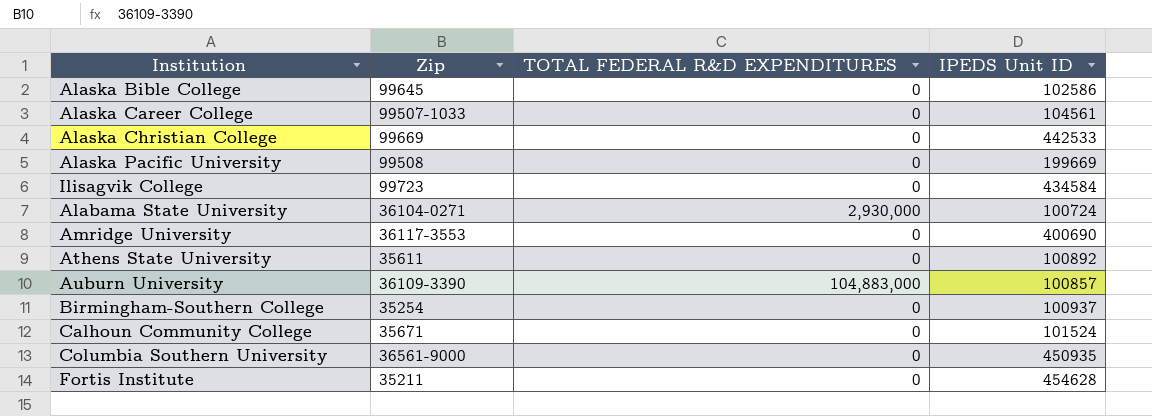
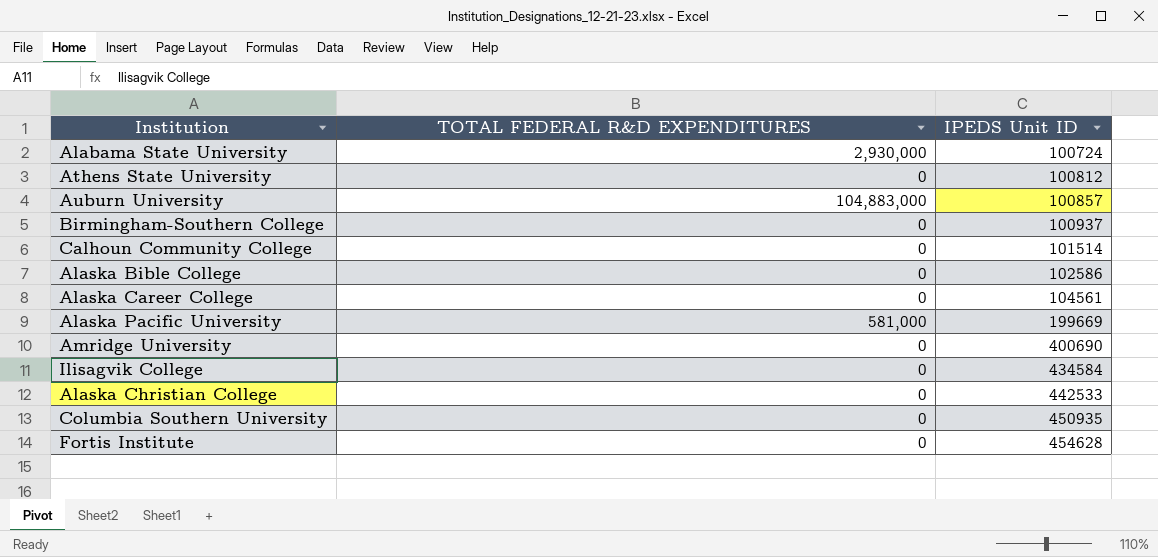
row order: none -> IPEDS Unit ID ascending
column Zip | position: 2 -> none
Athens State University | IPEDS Unit ID: 100892 -> 100812
Calhoun Community College | IPEDS Unit ID: 101524 -> 101514
Alaska Pacific University | TOTAL FEDERAL R&D EXPENDITURES: 0 -> 581,000

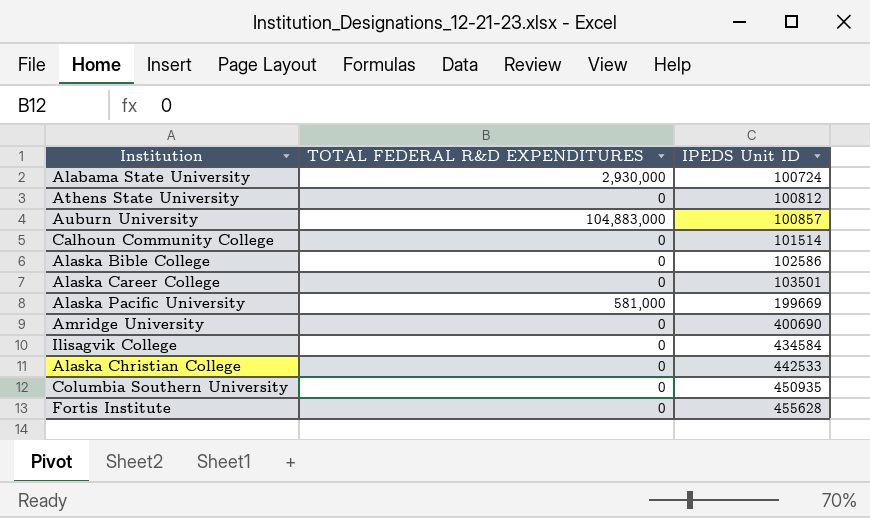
row Birmingham-Southern College: 0 | 100937 -> none
Alaska Career College | IPEDS Unit ID: 104561 -> 103501
Fortis Institute | IPEDS Unit ID: 454628 -> 455628

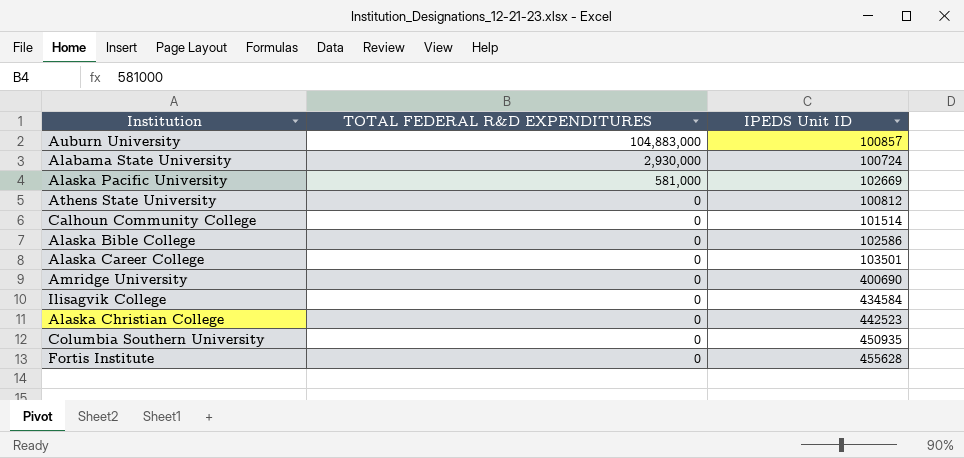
row order: IPEDS Unit ID ascending -> TOTAL FEDERAL R&D EXPENDITURES descending
Alaska Pacific University | IPEDS Unit ID: 199669 -> 102669
Alaska Christian College | IPEDS Unit ID: 442533 -> 442523

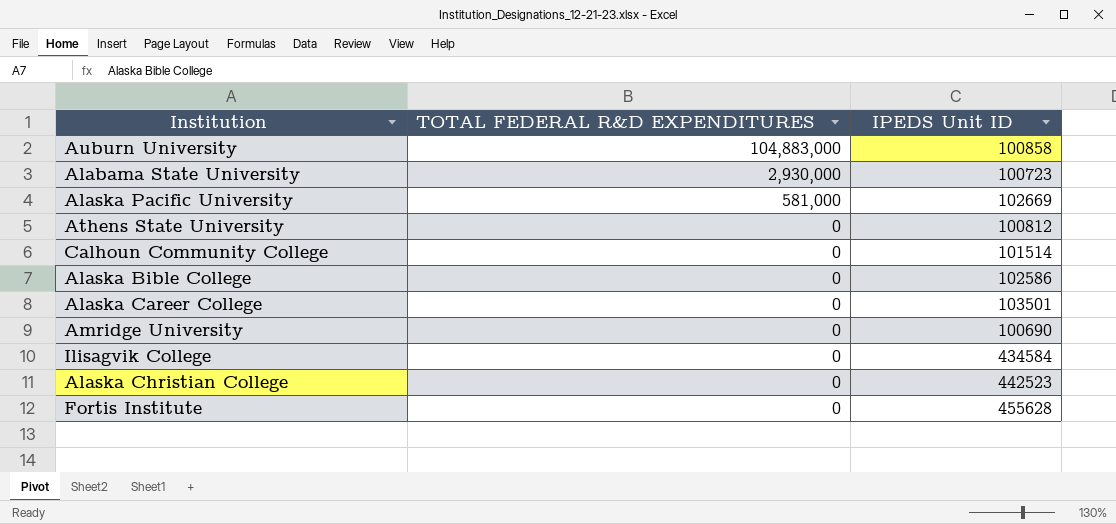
row Columbia Southern University: 0 | 450935 -> none
Auburn University | IPEDS Unit ID: 100857 -> 100858
Alabama State University | IPEDS Unit ID: 100724 -> 100723
Amridge University | IPEDS Unit ID: 400690 -> 100690

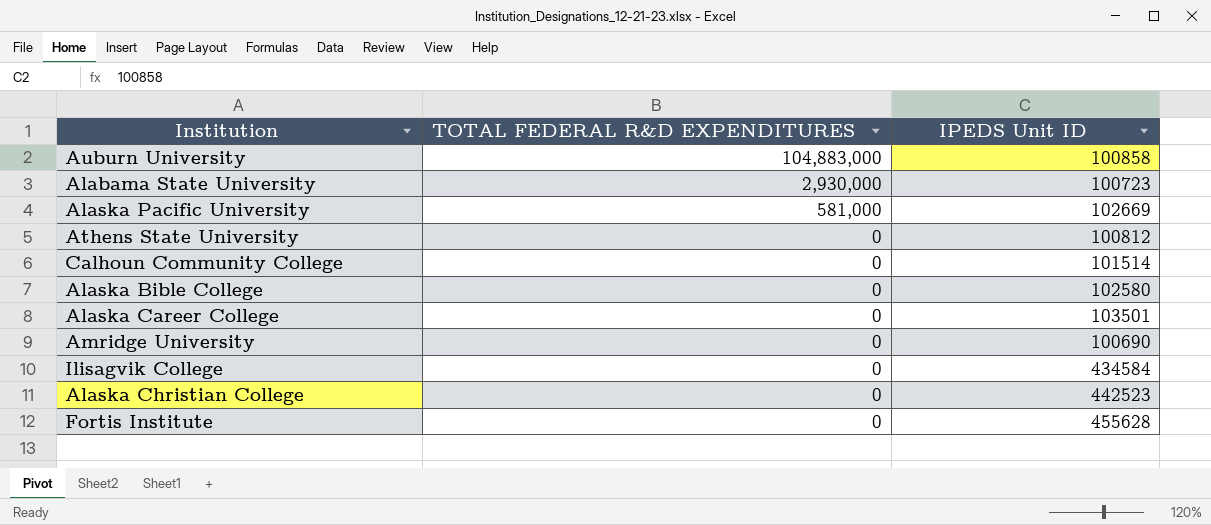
Alaska Bible College | IPEDS Unit ID: 102586 -> 102580

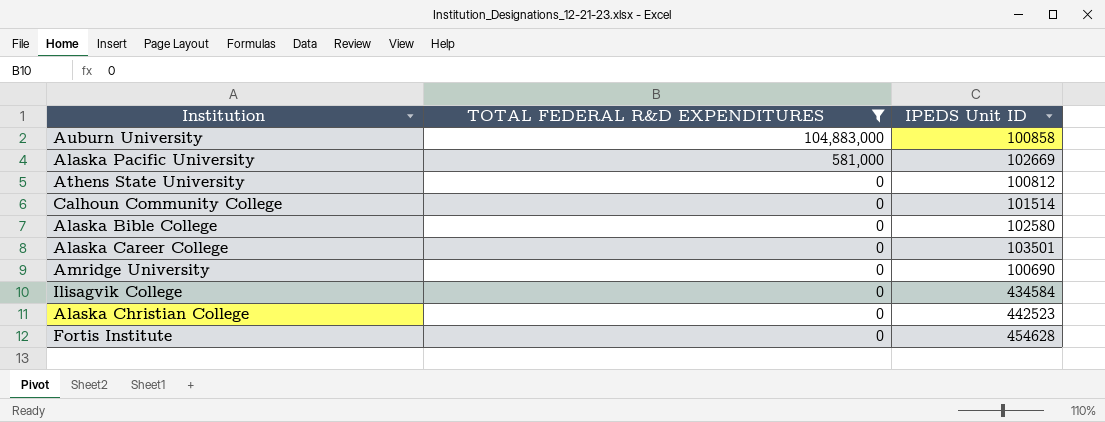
filter: none -> TOTAL FEDERAL R&D EXPENDITURES != 2,930,000
Fortis Institute | IPEDS Unit ID: 455628 -> 454628

